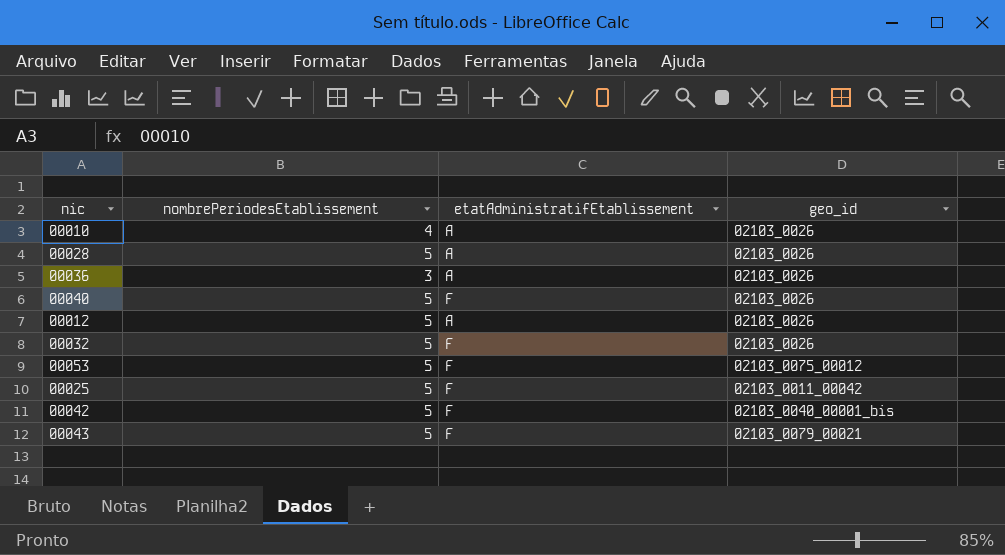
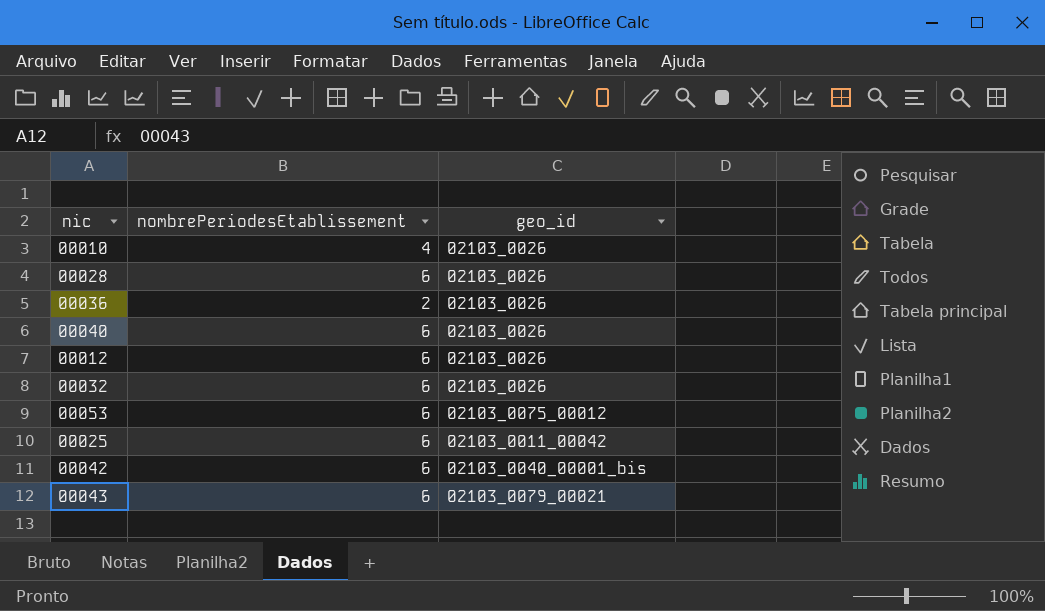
column etatAdministratifEtablissement | position: 3 -> none
00028 | nombrePeriodesEtablissement: 5 -> 6
00036 | nombrePeriodesEtablissement: 3 -> 2
00040 | nombrePeriodesEtablissement: 5 -> 6
00012 | nombrePeriodesEtablissement: 5 -> 6
00032 | nombrePeriodesEtablissement: 5 -> 6
00053 | nombrePeriodesEtablissement: 5 -> 6
00025 | nombrePeriodesEtablissement: 5 -> 6
00042 | nombrePeriodesEtablissement: 5 -> 6
00043 | nombrePeriodesEtablissement: 5 -> 6

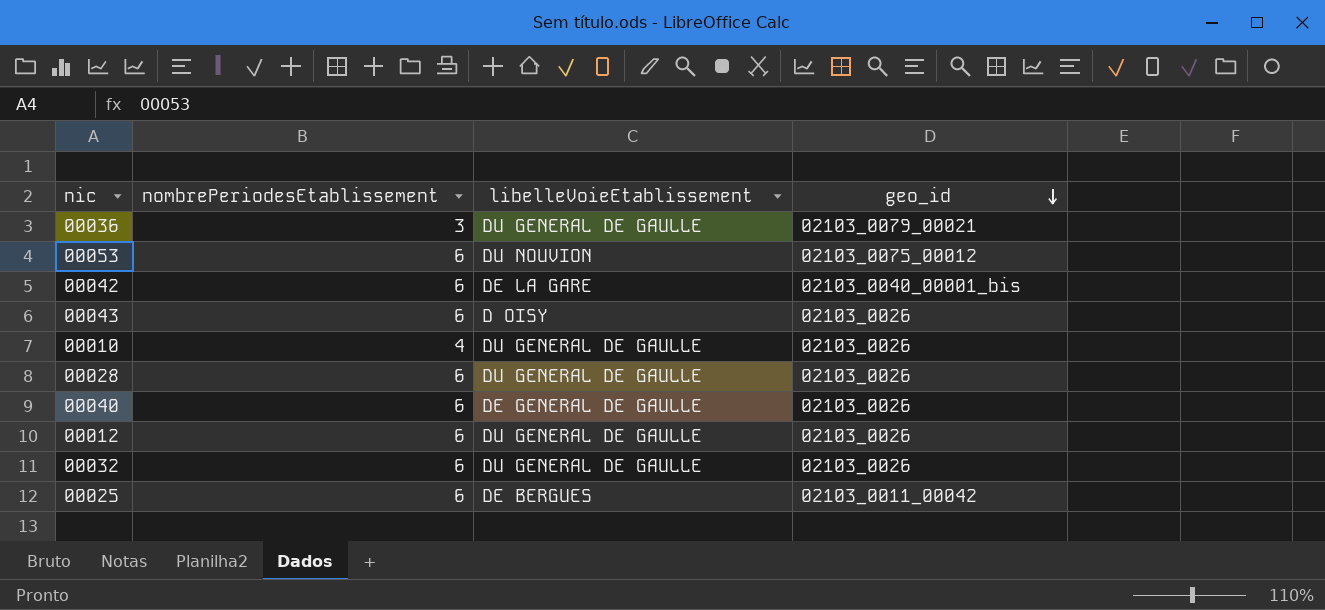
row order: none -> geo_id descending
column libelleVoieEtablissement | position: none -> 3
00036 | nombrePeriodesEtablissement: 2 -> 3
00036 | geo_id: 02103_0026 -> 02103_0079_00021
00043 | geo_id: 02103_0079_00021 -> 02103_0026

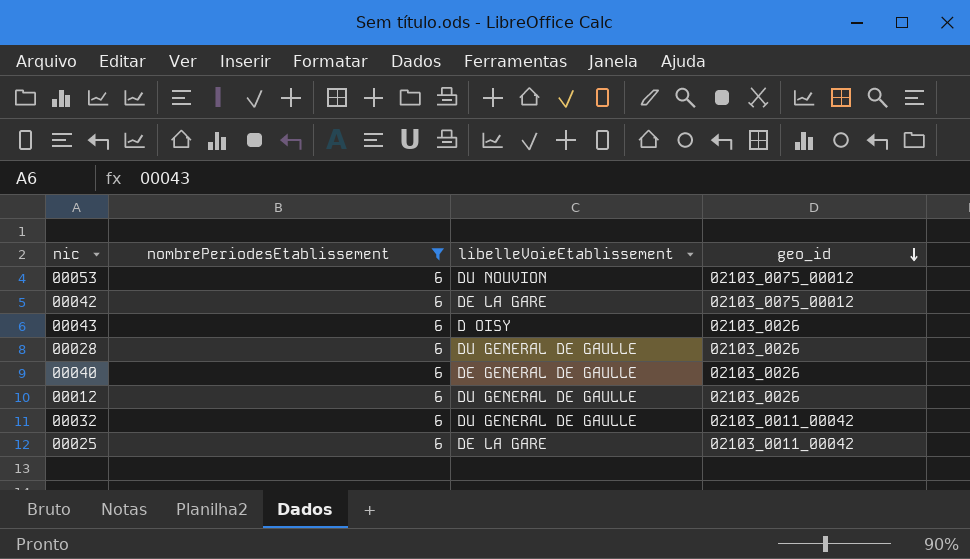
filter: none -> nombrePeriodesEtablissement = 6
00042 | geo_id: 02103_0040_00001_bis -> 02103_0075_00012
00032 | geo_id: 02103_0026 -> 02103_0011_00042
00025 | libelleVoieEtablissement: DE BERGUES -> DE LA GARE

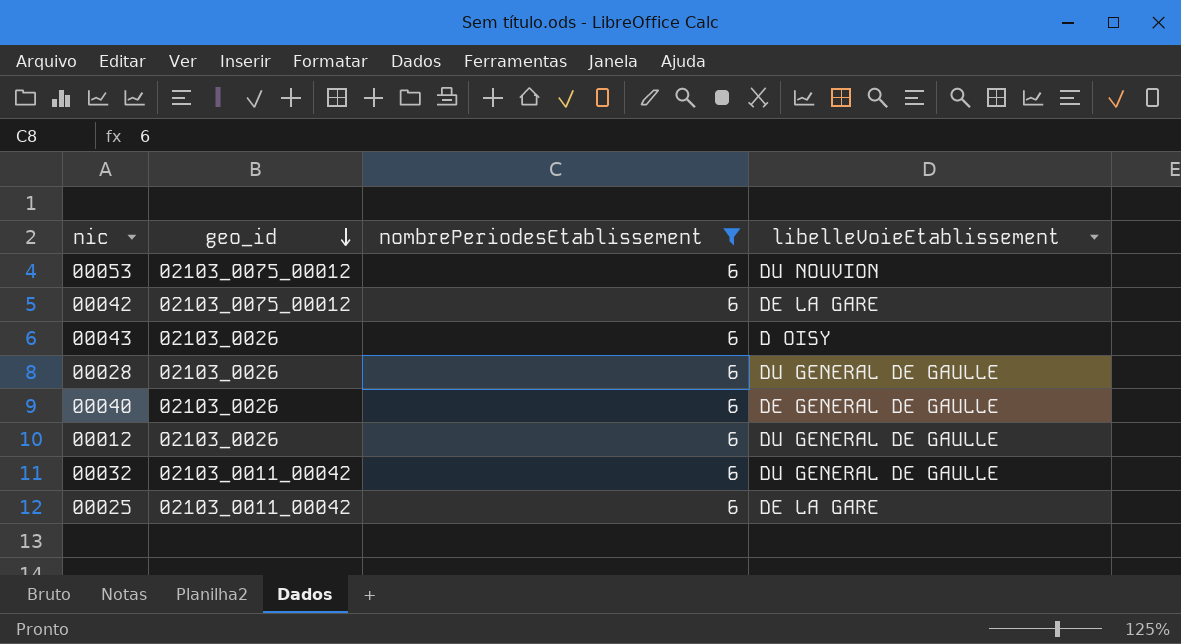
column geo_id | position: 4 -> 2

